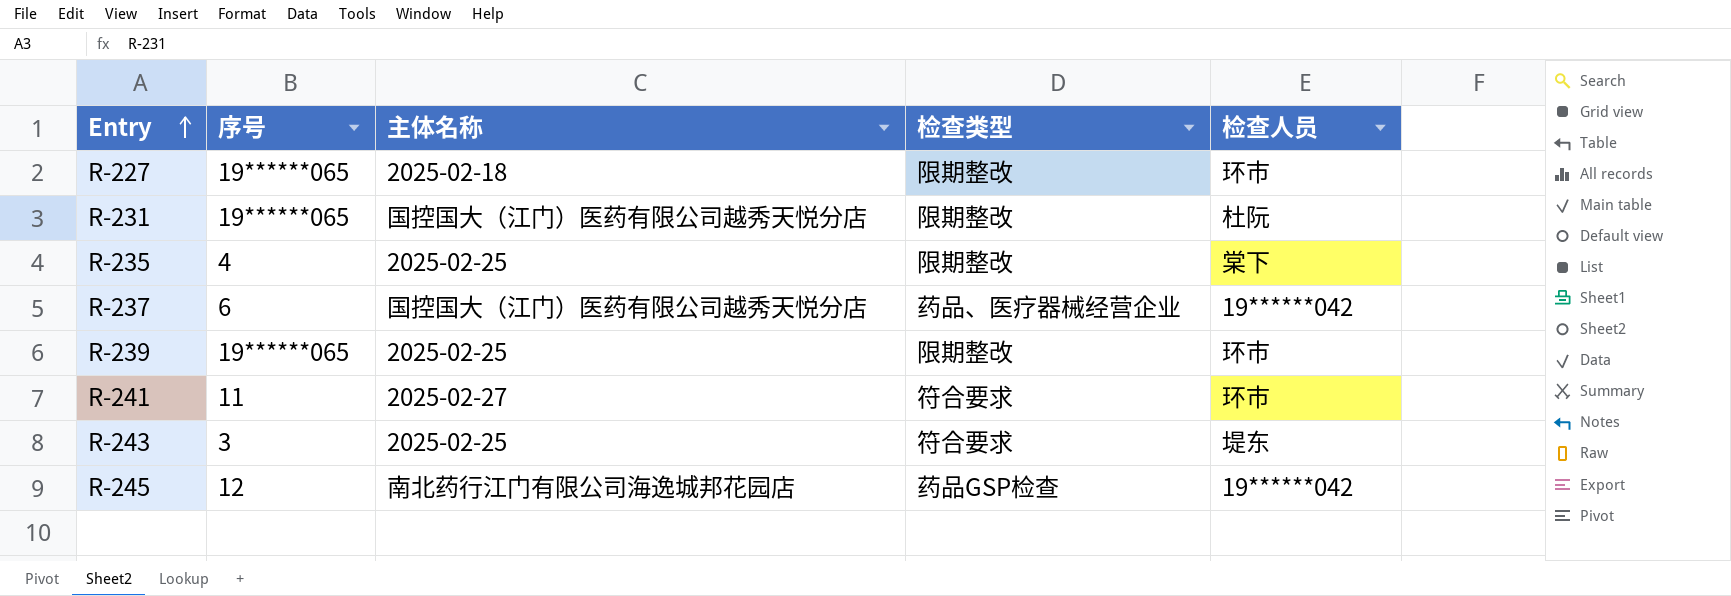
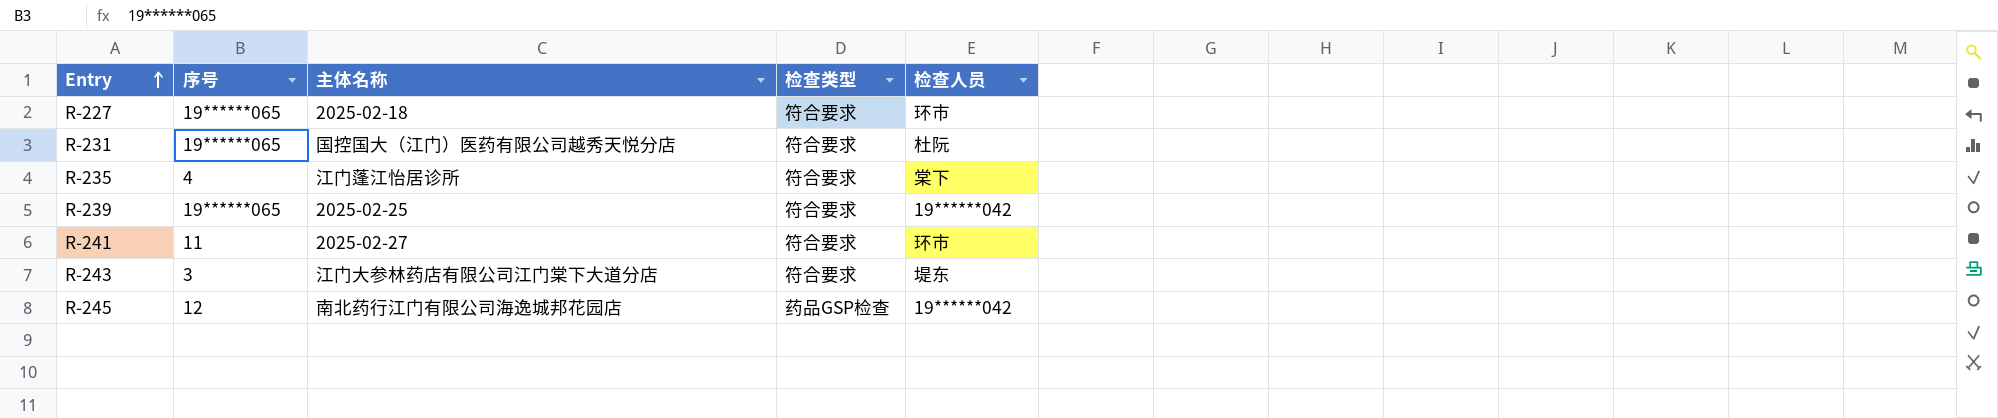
row R-237: 6 | 国控国大（江门）医药有限公司越秀天悦分店 | 药品、医疗器械经营企业 | 19******042 -> none
R-227 | 检查类型: 限期整改 -> 符合要求
R-231 | 检查类型: 限期整改 -> 符合要求
R-235 | 主体名称: 2025-02-25 -> 江门蓬江怡居诊所
R-235 | 检查类型: 限期整改 -> 符合要求
R-239 | 检查类型: 限期整改 -> 符合要求
R-239 | 检查人员: 环市 -> 19******042
R-243 | 主体名称: 2025-02-25 -> 江门大参林药店有限公司江门棠下大道分店

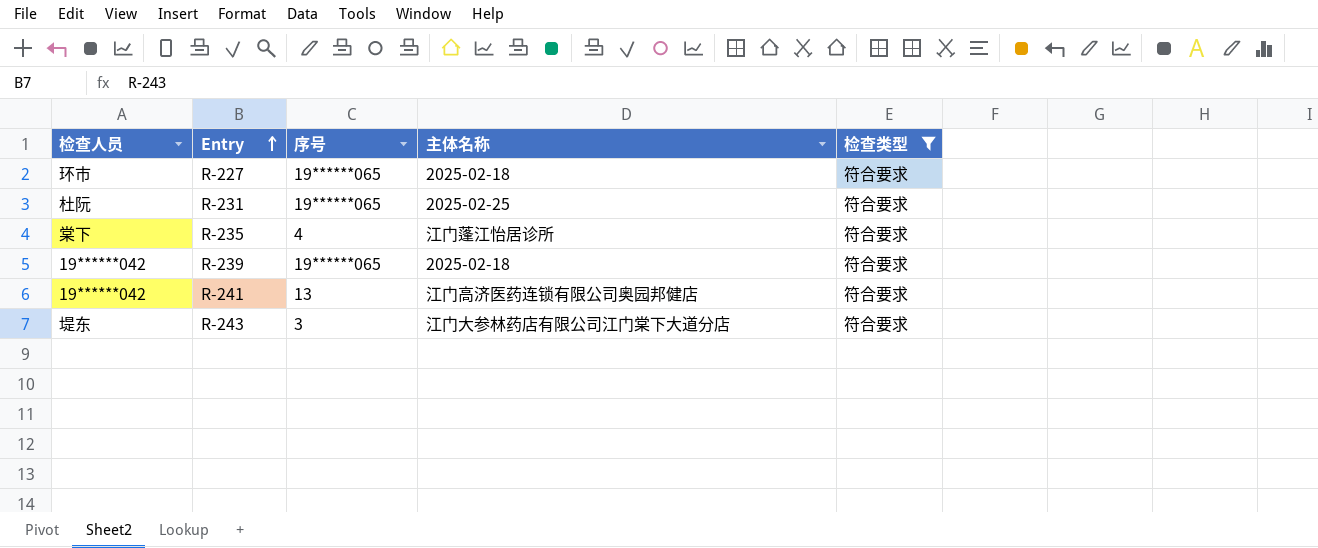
filter: none -> 检查类型 = 符合要求
column 检查人员 | position: 5 -> 1
R-231 | 主体名称: 国控国大（江门）医药有限公司越秀天悦分店 -> 2025-02-25
R-239 | 主体名称: 2025-02-25 -> 2025-02-18
R-241 | 检查人员: 环市 -> 19******042
R-241 | 序号: 11 -> 13
R-241 | 主体名称: 2025-02-27 -> 江门高济医药连锁有限公司奥园邦健店

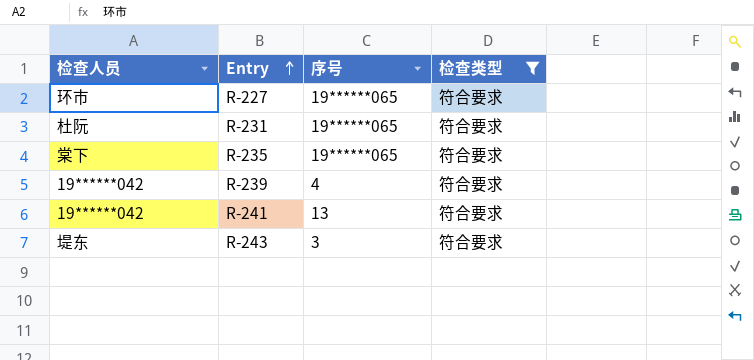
column 主体名称 | position: 4 -> none
R-235 | 序号: 4 -> 19******065
R-239 | 序号: 19******065 -> 4

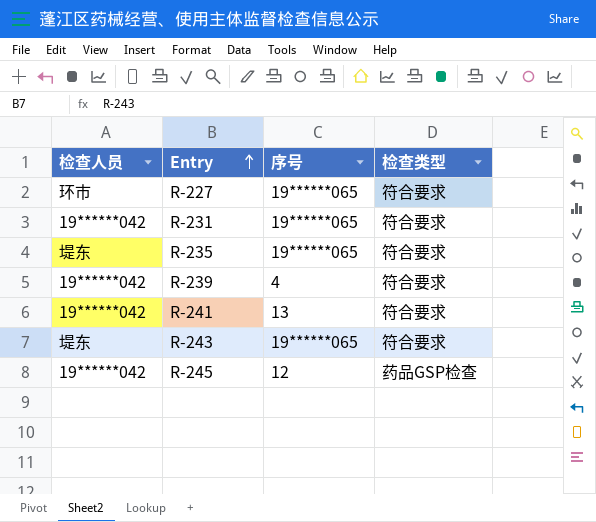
filter: 检查类型 = 符合要求 -> none
R-231 | 检查人员: 杜阮 -> 19******042
R-235 | 检查人员: 棠下 -> 堤东
R-243 | 序号: 3 -> 19******065

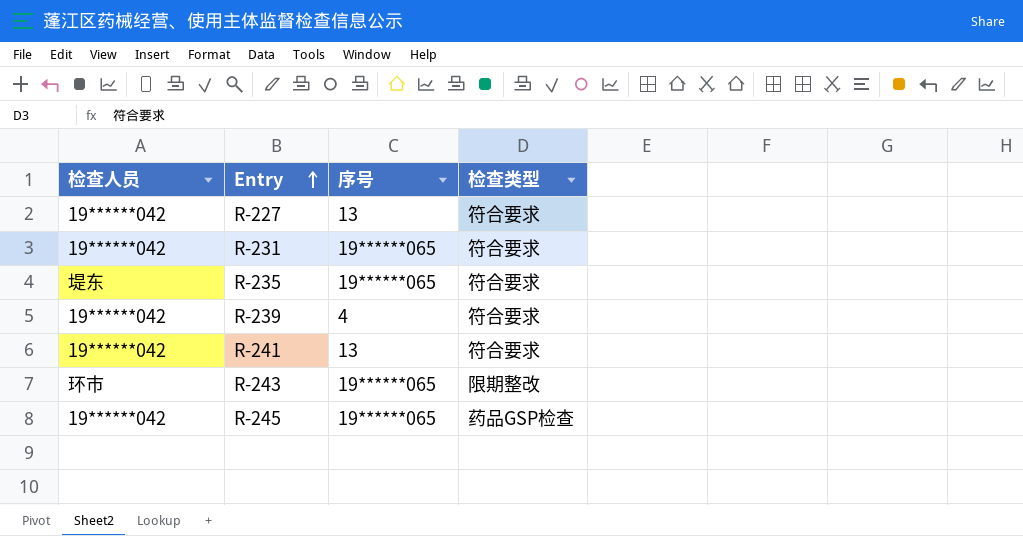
R-227 | 检查人员: 环市 -> 19******042
R-227 | 序号: 19******065 -> 13
R-243 | 检查人员: 堤东 -> 环市
R-243 | 检查类型: 符合要求 -> 限期整改
R-245 | 序号: 12 -> 19******065

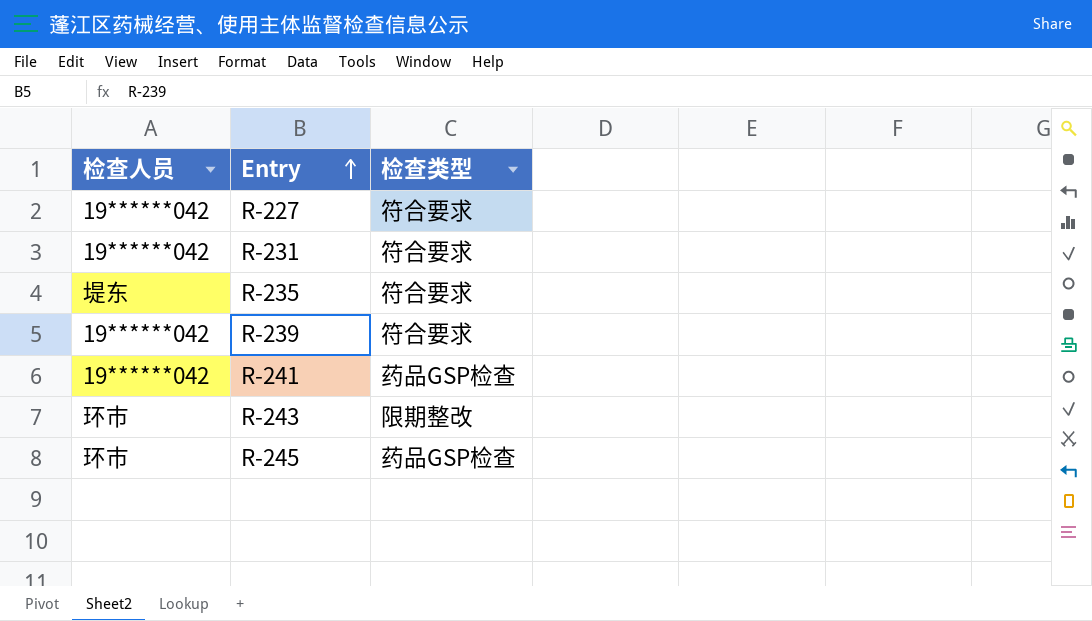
column 序号 | position: 3 -> none
R-241 | 检查类型: 符合要求 -> 药品GSP检查
R-245 | 检查人员: 19******042 -> 环市

